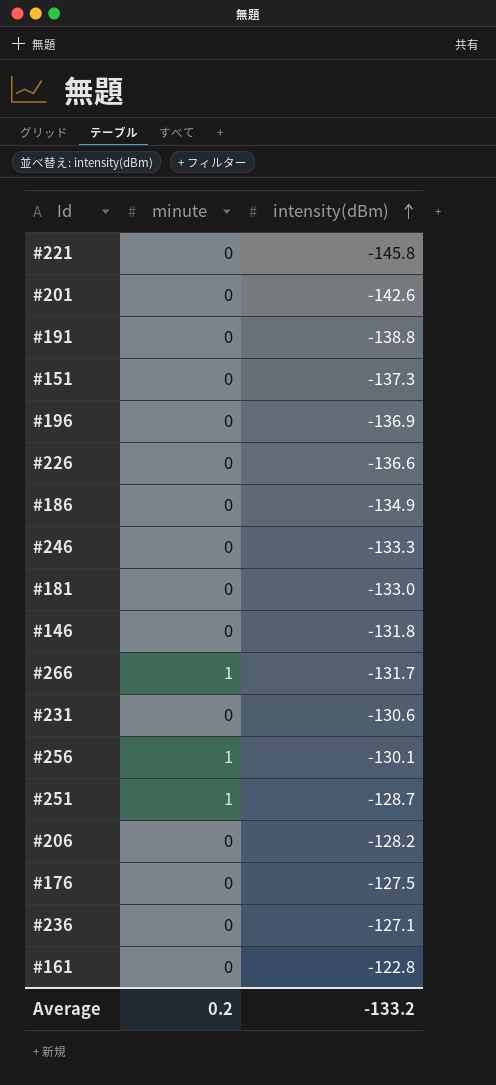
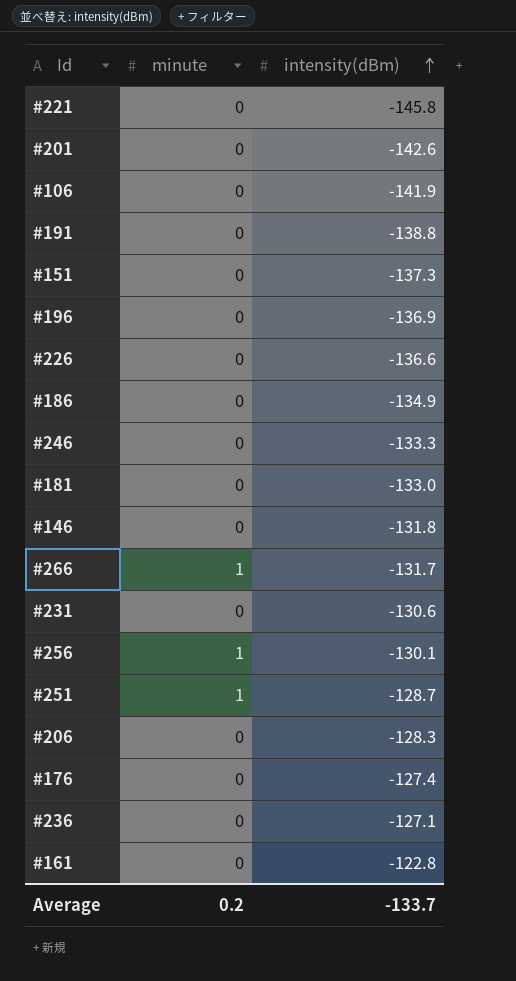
row #106: none -> 0 | -141.9
#206 | intensity(dBm): -128.2 -> -128.3
#176 | intensity(dBm): -127.5 -> -127.4
Average | intensity(dBm): -133.2 -> -133.7

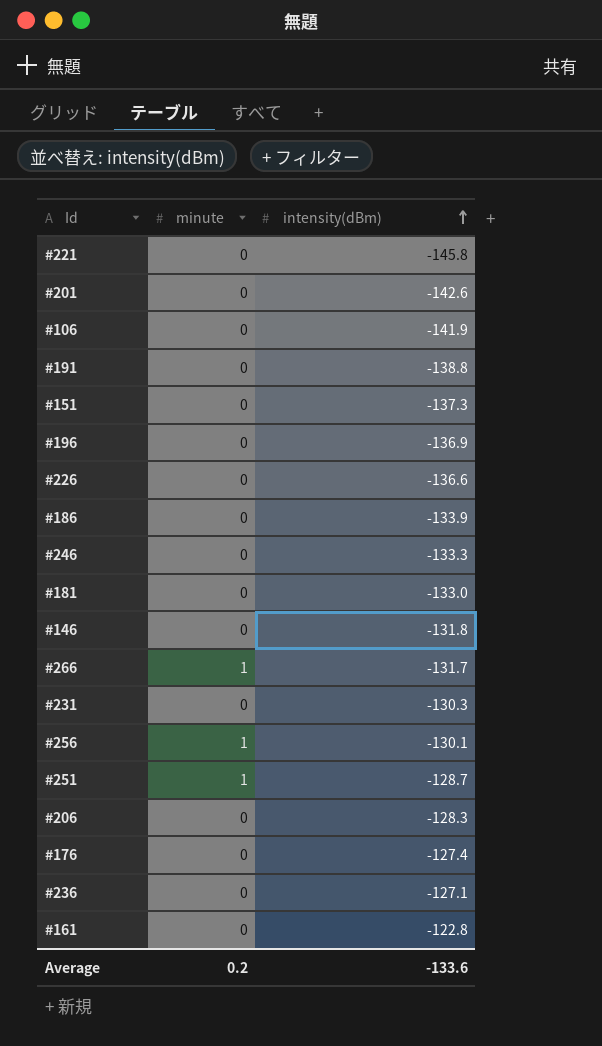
#186 | intensity(dBm): -134.9 -> -133.9
#231 | intensity(dBm): -130.6 -> -130.3
Average | intensity(dBm): -133.7 -> -133.6

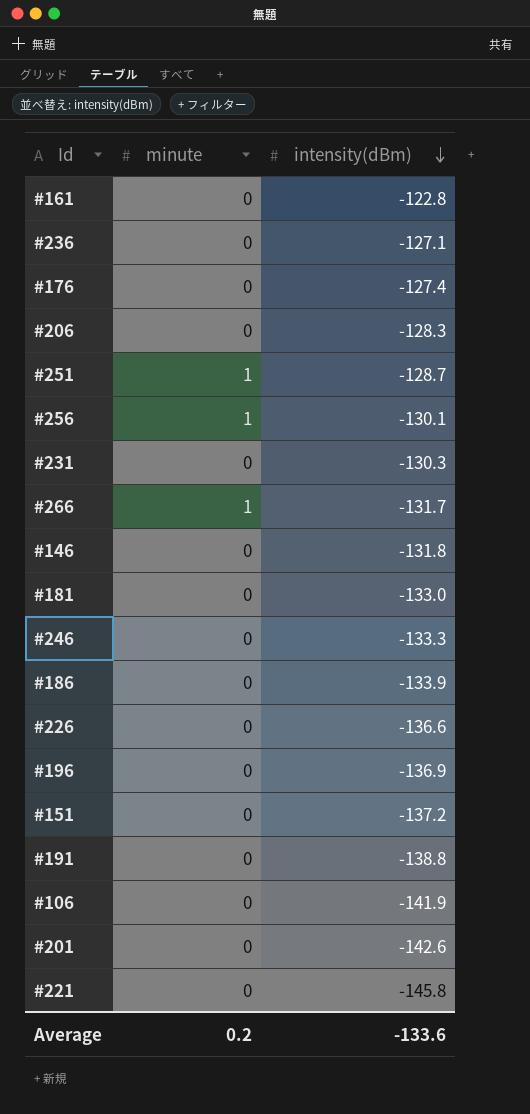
row order: intensity(dBm) ascending -> intensity(dBm) descending
#151 | intensity(dBm): -137.3 -> -137.2

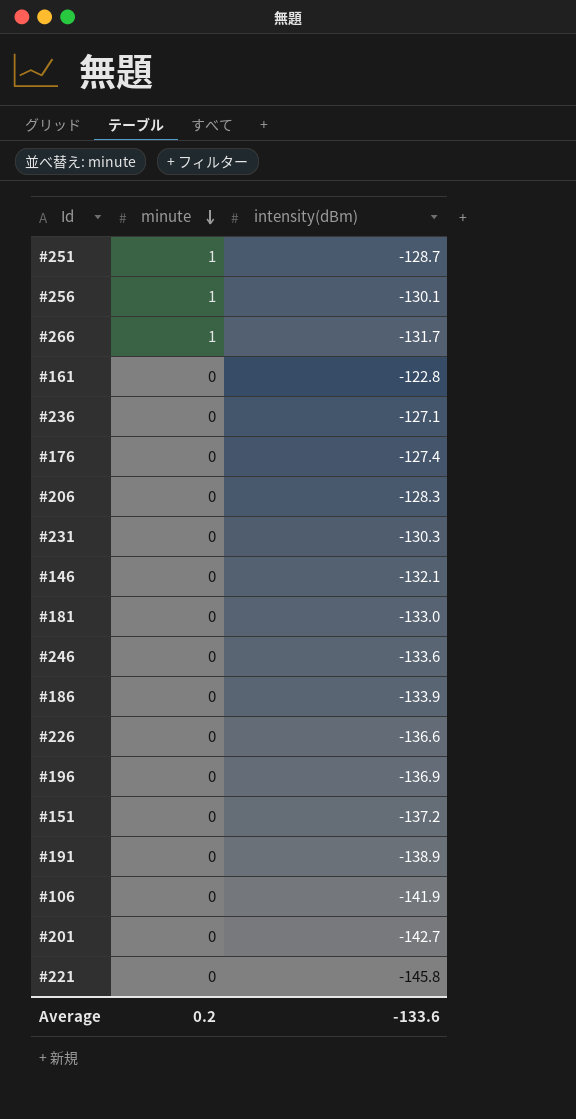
row order: intensity(dBm) descending -> minute descending
#146 | intensity(dBm): -131.8 -> -132.1
#246 | intensity(dBm): -133.3 -> -133.6
#191 | intensity(dBm): -138.8 -> -138.9
#201 | intensity(dBm): -142.6 -> -142.7

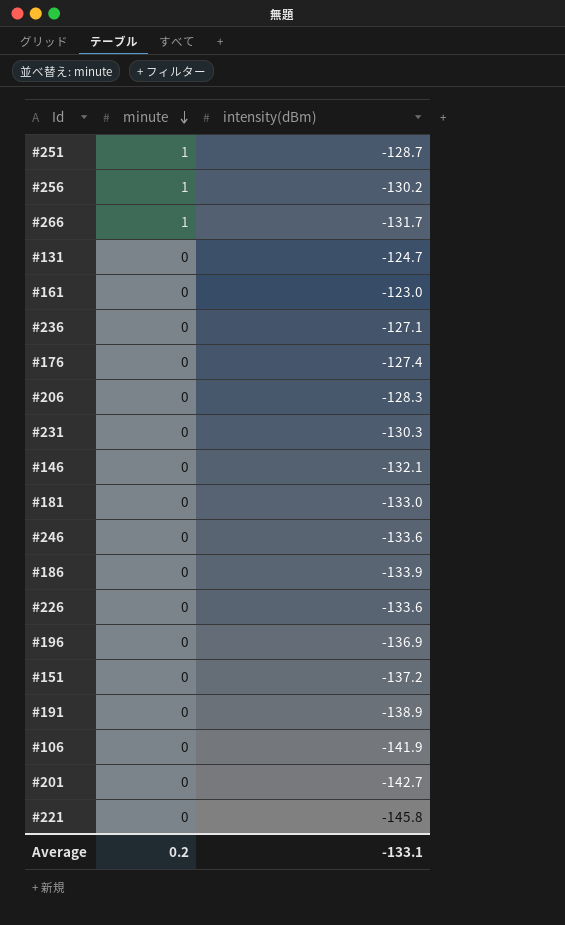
#256 | intensity(dBm): -130.1 -> -130.2
row #131: none -> 0 | -124.7
#161 | intensity(dBm): -122.8 -> -123.0
#226 | intensity(dBm): -136.6 -> -133.6
Average | intensity(dBm): -133.6 -> -133.1

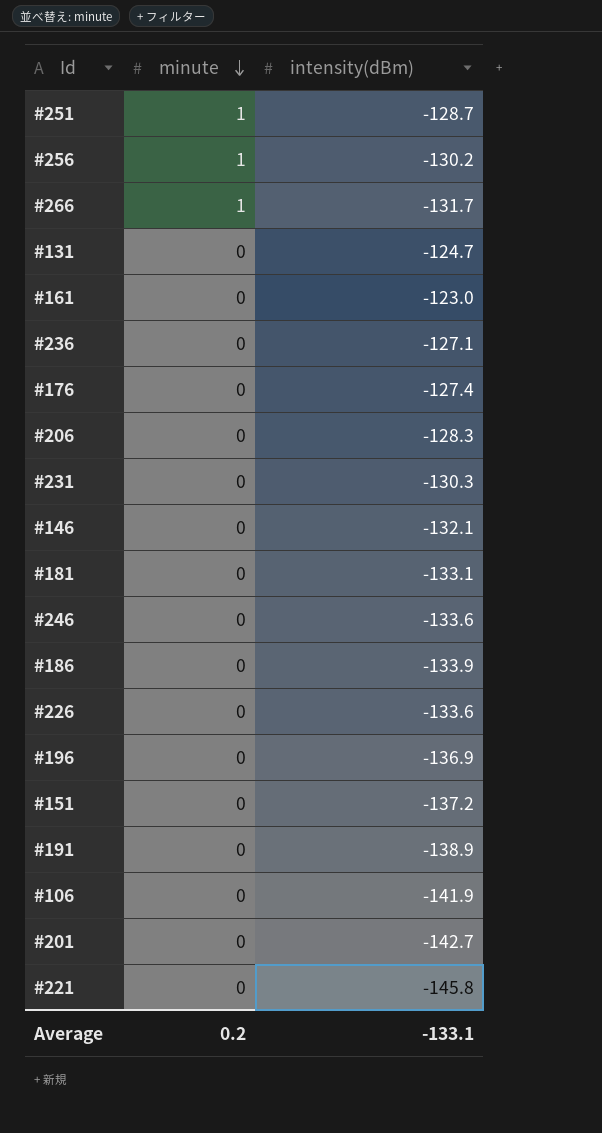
#181 | intensity(dBm): -133.0 -> -133.1

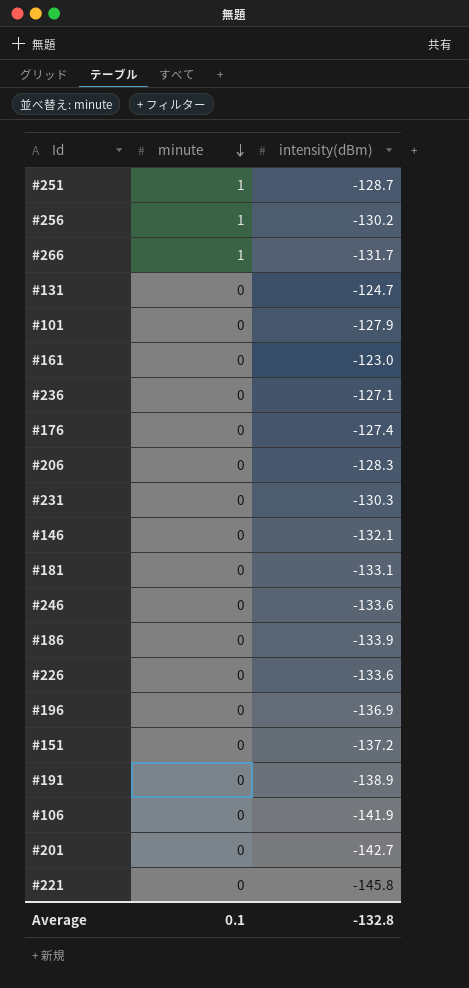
row #101: none -> 0 | -127.9
Average | minute: 0.2 -> 0.1
Average | intensity(dBm): -133.1 -> -132.8

